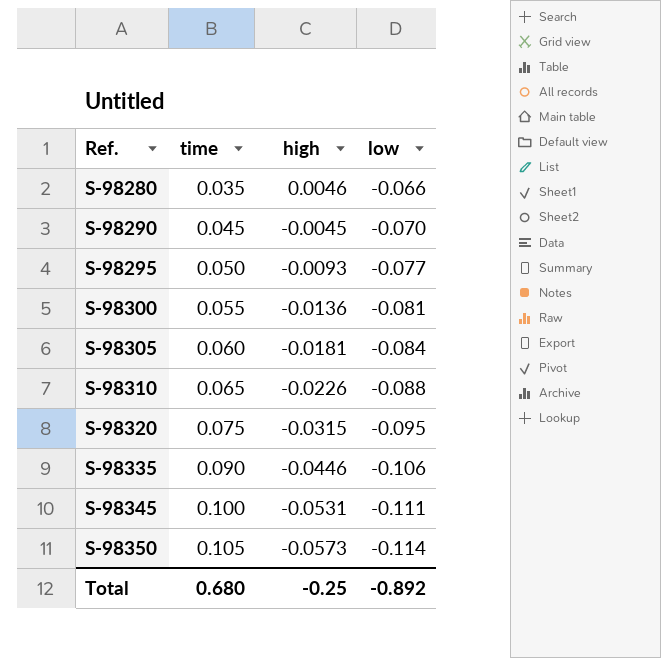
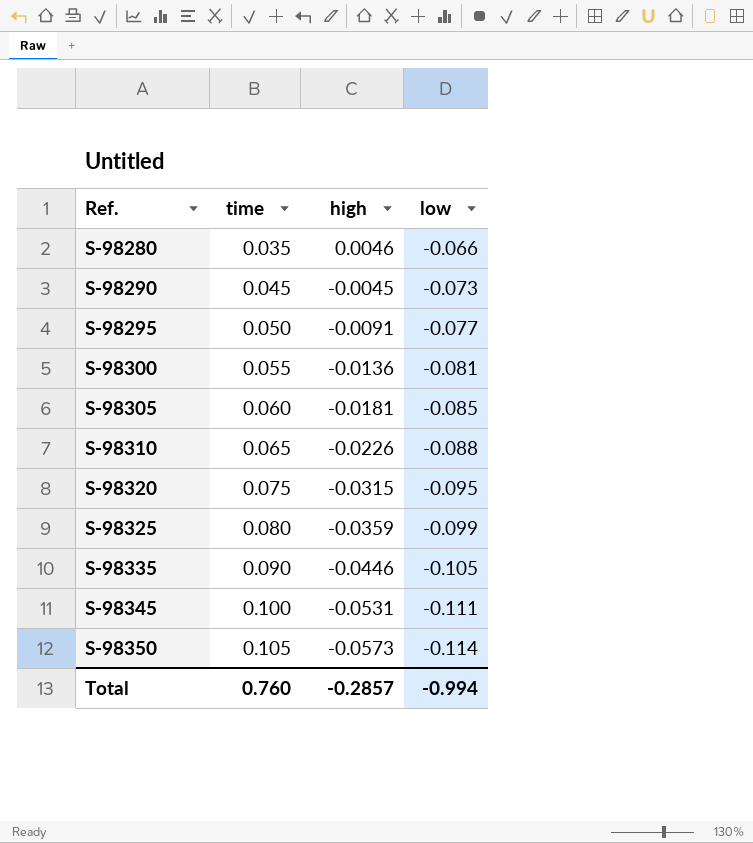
S-98290 | low: -0.070 -> -0.073
S-98295 | high: -0.0093 -> -0.0091
S-98305 | low: -0.084 -> -0.085
row S-98325: none -> 0.080 | -0.0359 | -0.099
S-98335 | low: -0.106 -> -0.105
Total | time: 0.680 -> 0.760
Total | high: -0.25 -> -0.2857
Total | low: -0.892 -> -0.994

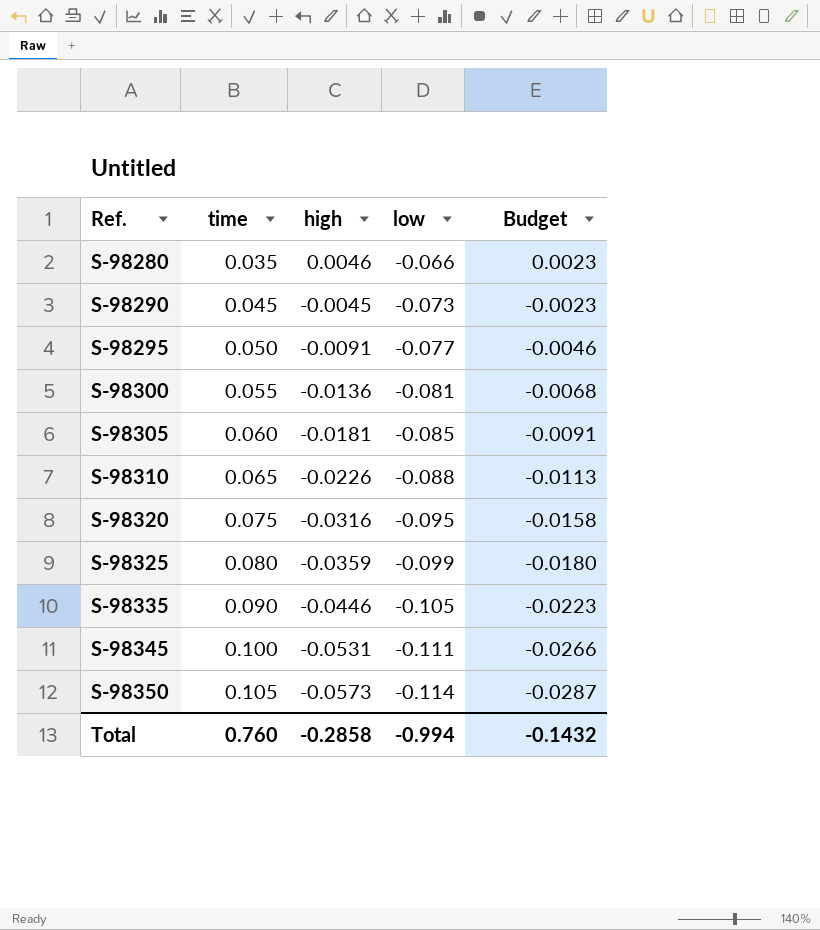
column Budget | formula: none -> [high] * 0.5
S-98320 | high: -0.0315 -> -0.0316
Total | high: -0.2857 -> -0.2858

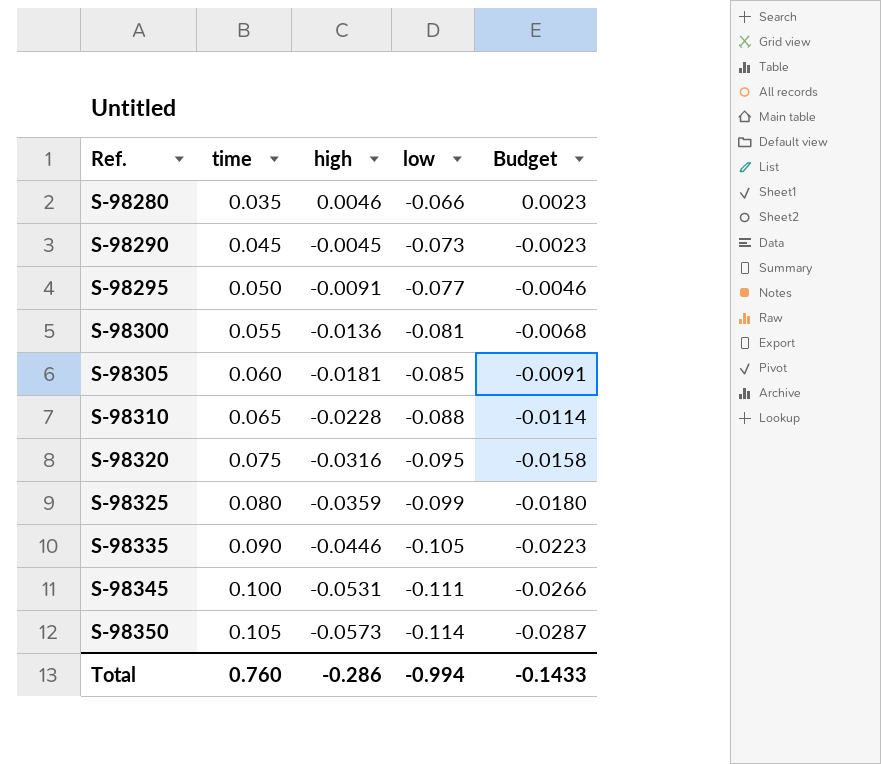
S-98310 | high: -0.0226 -> -0.0228
S-98310 | Budget: -0.0113 -> -0.0114
Total | high: -0.2858 -> -0.286
Total | Budget: -0.1432 -> -0.1433

